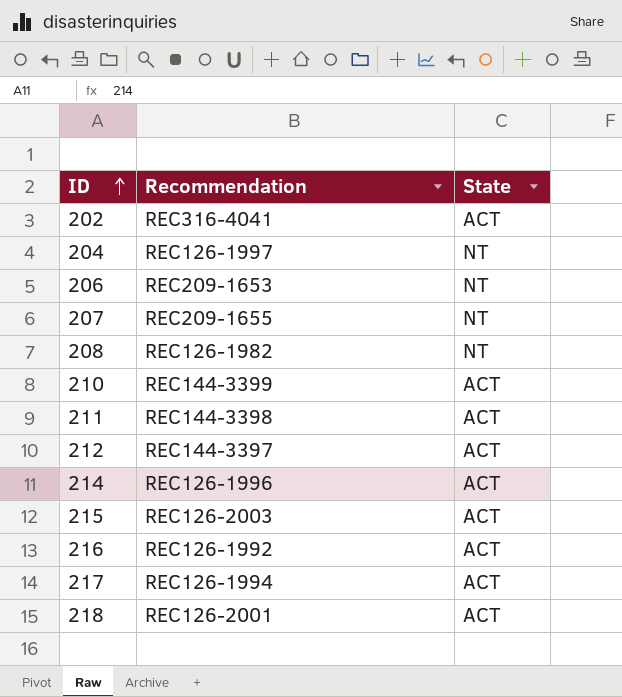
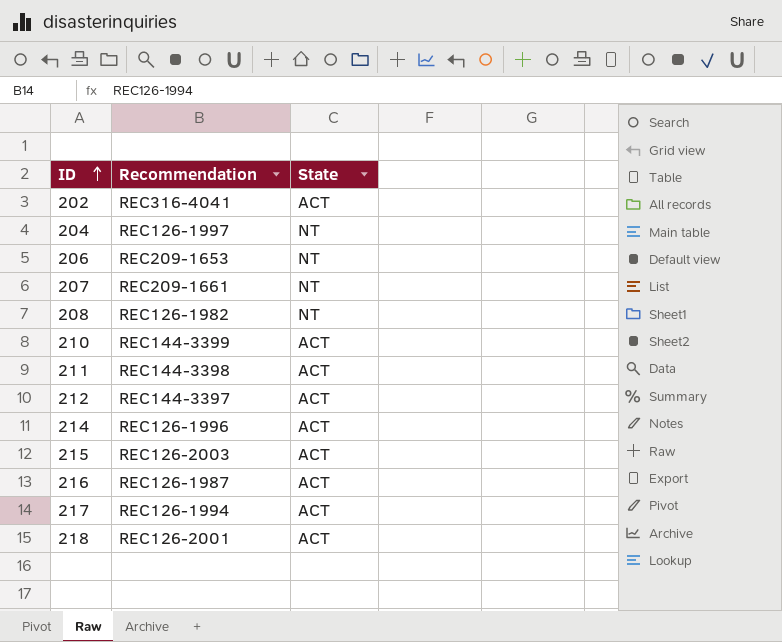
207 | Recommendation: REC209-1655 -> REC209-1661
216 | Recommendation: REC126-1992 -> REC126-1987

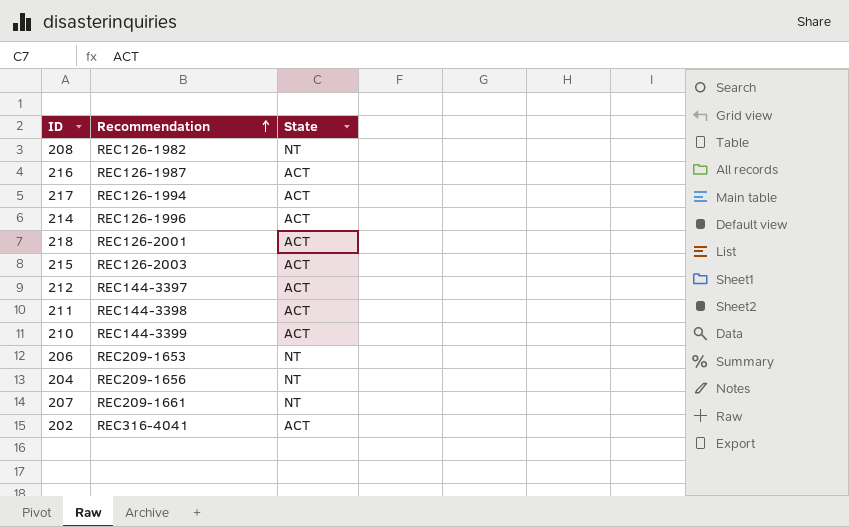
row order: ID ascending -> Recommendation ascending
204 | Recommendation: REC126-1997 -> REC209-1656

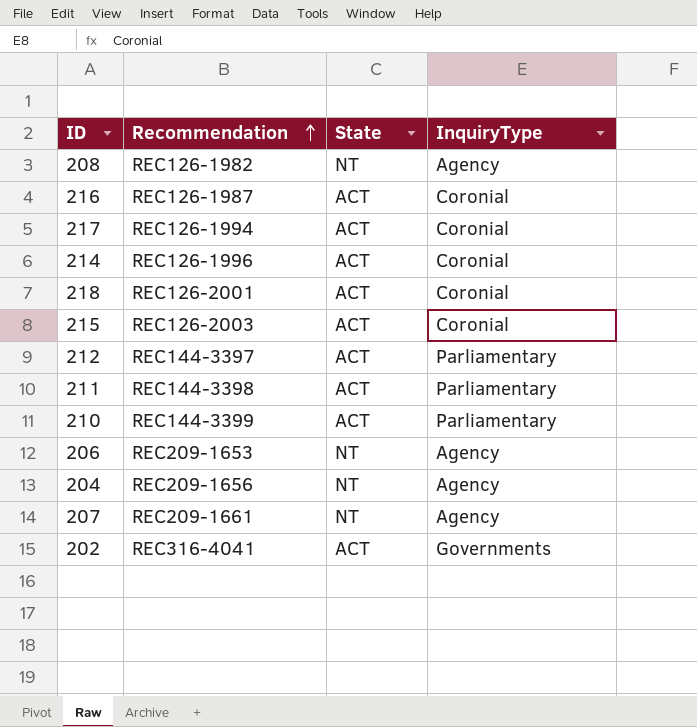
column InquiryType | position: none -> 4

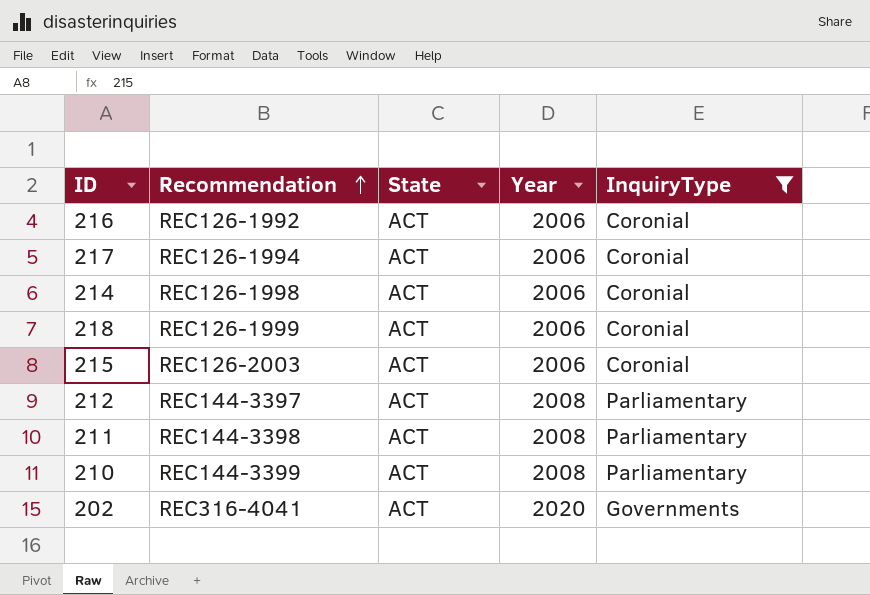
filter: none -> InquiryType != Agency
column Year | position: none -> 4
216 | Recommendation: REC126-1987 -> REC126-1992
214 | Recommendation: REC126-1996 -> REC126-1998
218 | Recommendation: REC126-2001 -> REC126-1999

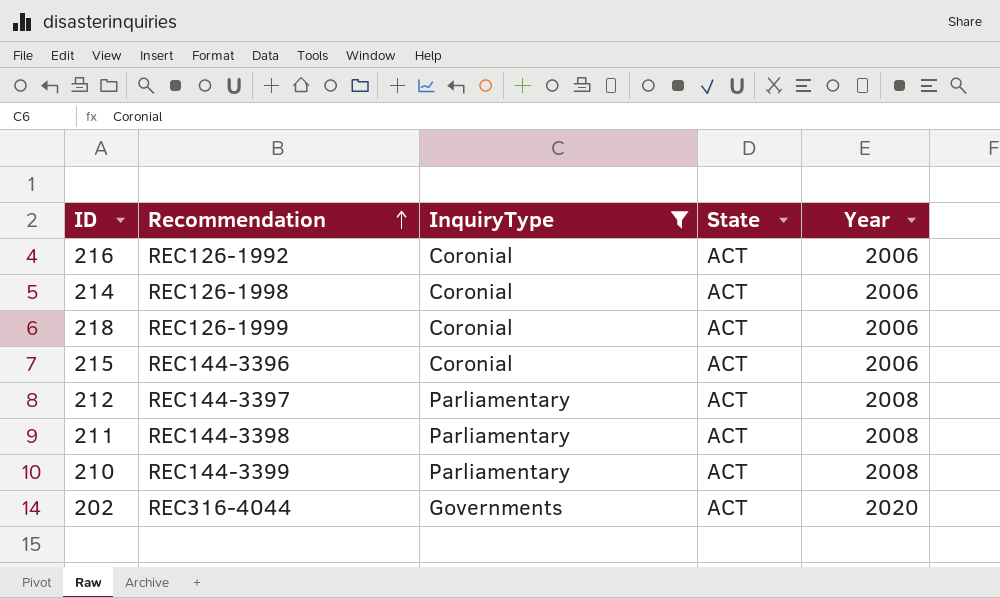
column InquiryType | position: 5 -> 3
row 217: REC126-1994 | ACT | 2006 | Coronial -> none
215 | Recommendation: REC126-2003 -> REC144-3396
202 | Recommendation: REC316-4041 -> REC316-4044

